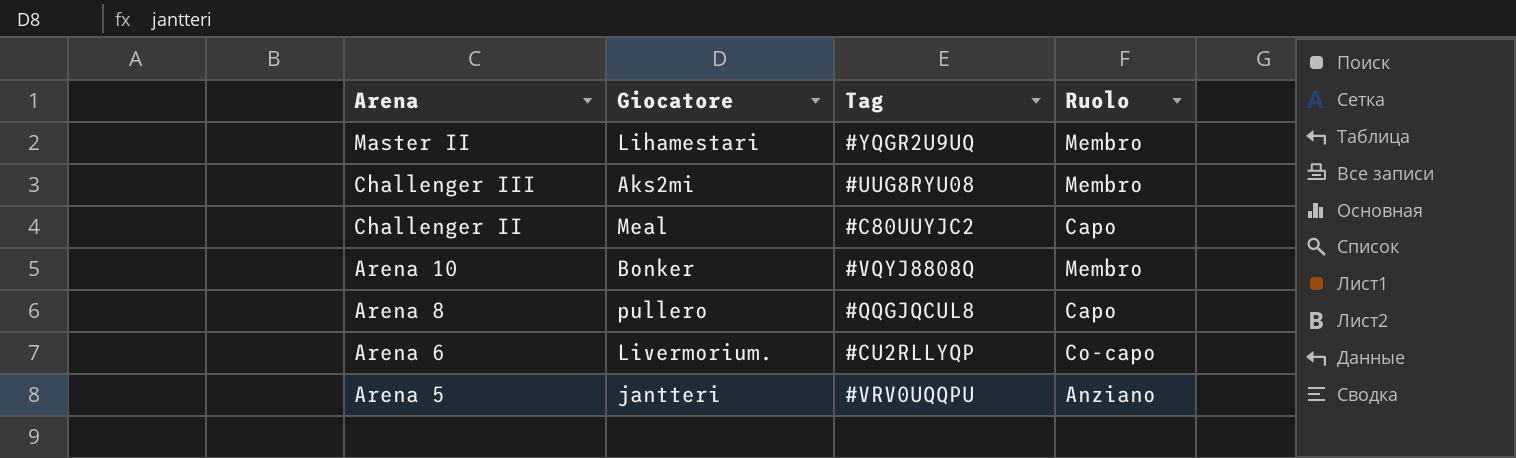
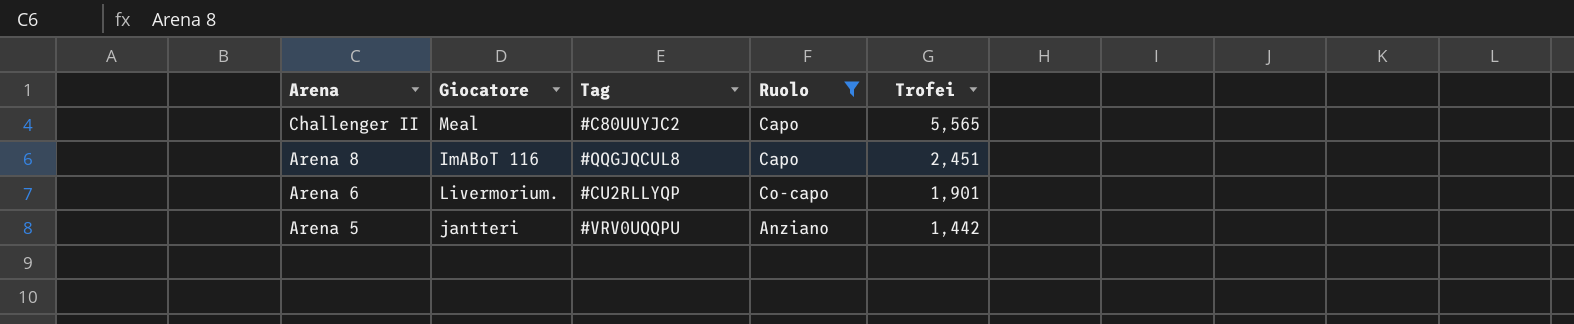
filter: none -> Ruolo != Membro
column Trofei | position: none -> 5
Arena 8 | Giocatore: pullero -> ImABoT 116

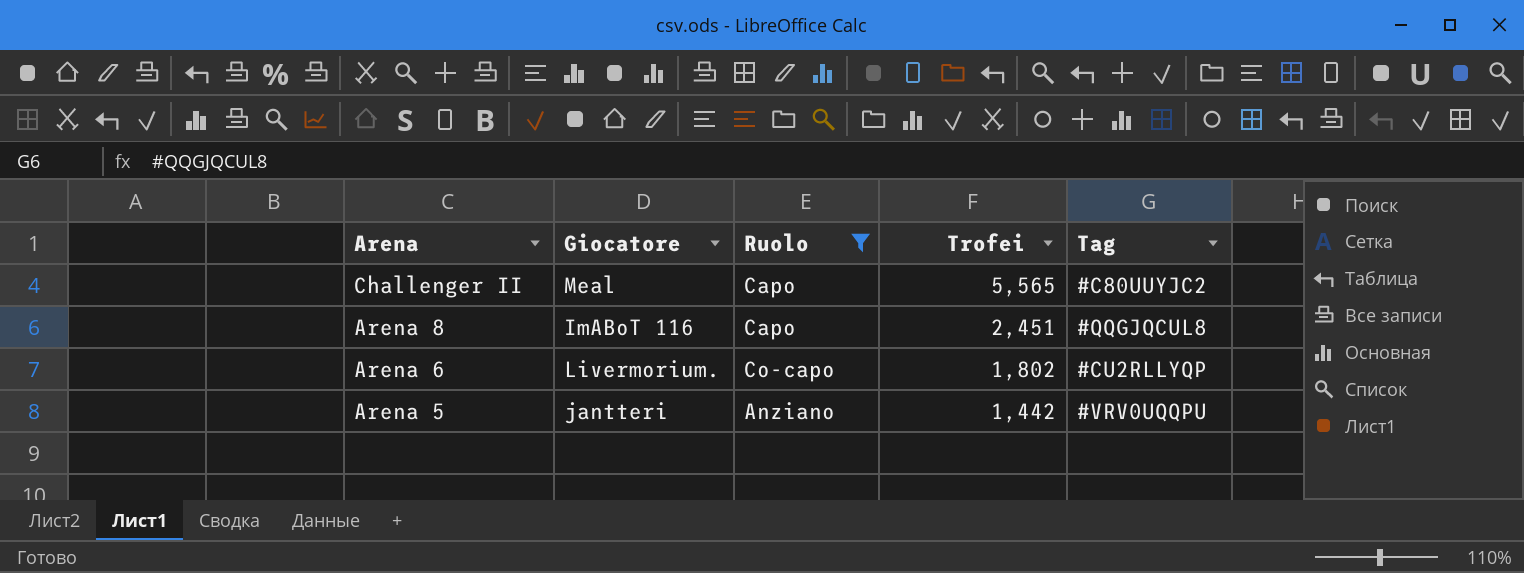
column Tag | position: 3 -> 5
Arena 6 | Trofei: 1,901 -> 1,802

